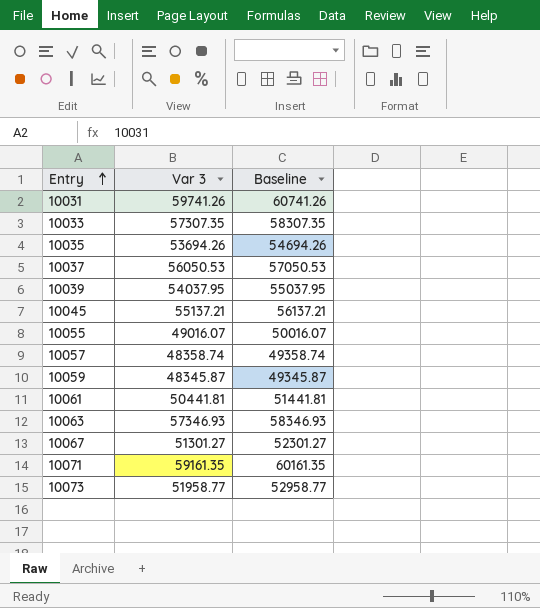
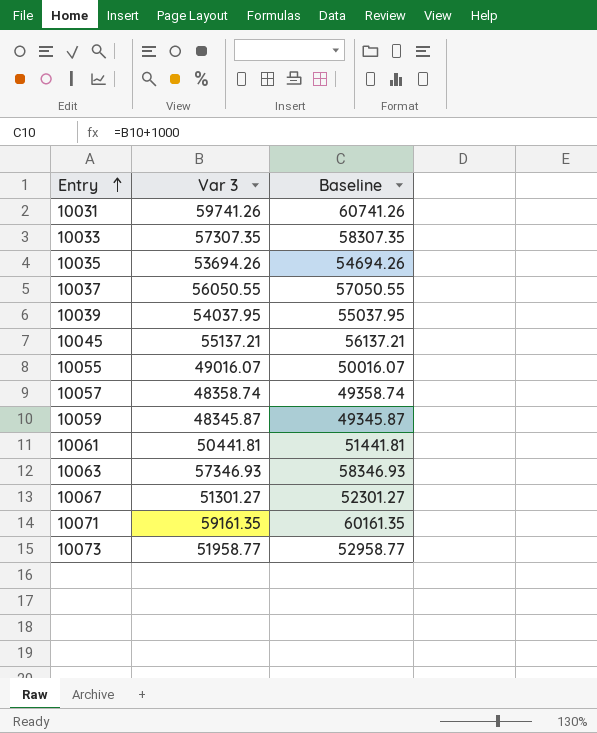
10037 | Var 3: 56050.53 -> 56050.55
10037 | Baseline: 57050.53 -> 57050.55

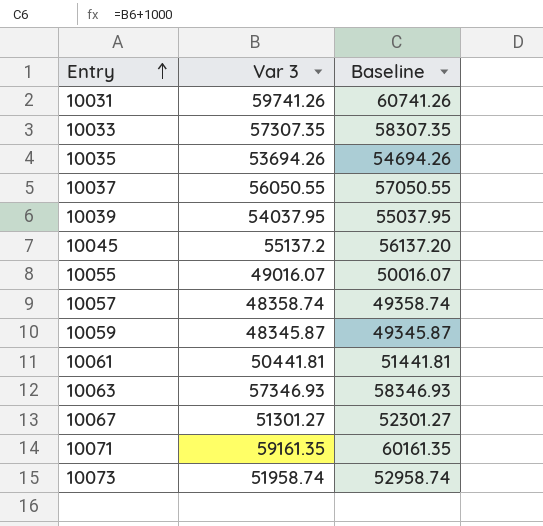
10045 | Var 3: 55137.21 -> 55137.2
10045 | Baseline: 56137.21 -> 56137.20
10073 | Var 3: 51958.77 -> 51958.74
10073 | Baseline: 52958.77 -> 52958.74

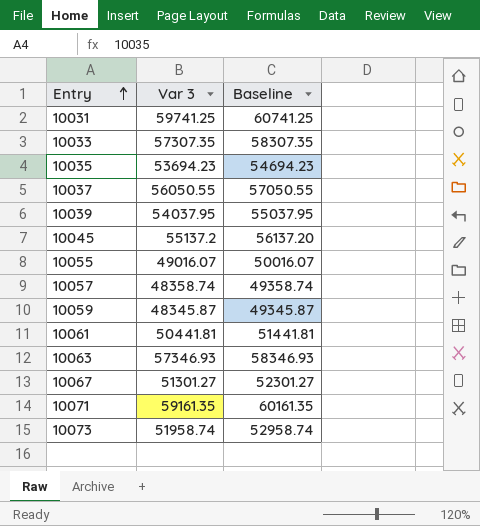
10031 | Var 3: 59741.26 -> 59741.25
10031 | Baseline: 60741.26 -> 60741.25
10035 | Var 3: 53694.26 -> 53694.23
10035 | Baseline: 54694.26 -> 54694.23

